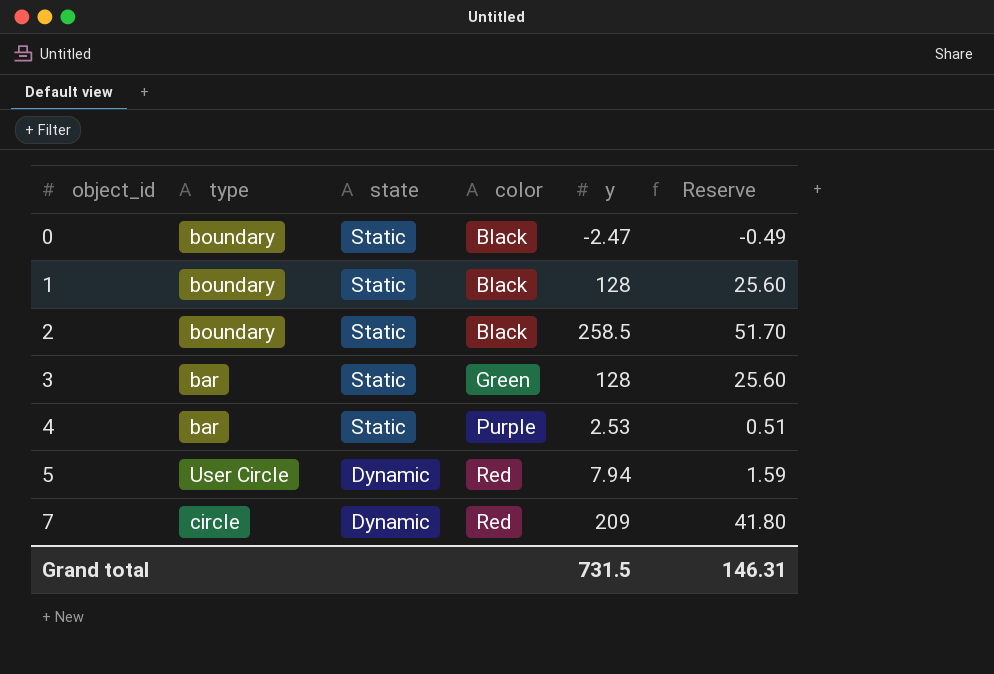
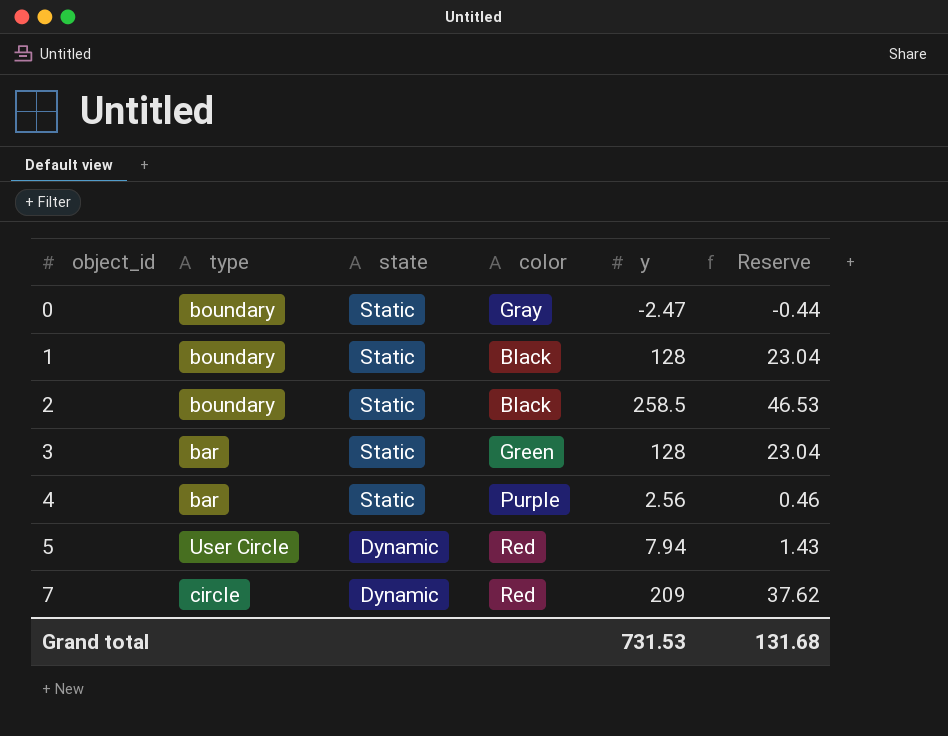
column Reserve | formula: [y] * 0.2 -> [y] * 0.18
0 | color: Black -> Gray
4 | y: 2.53 -> 2.56
Grand total | y: 731.5 -> 731.53
Grand total | Reserve: 146.31 -> 131.68

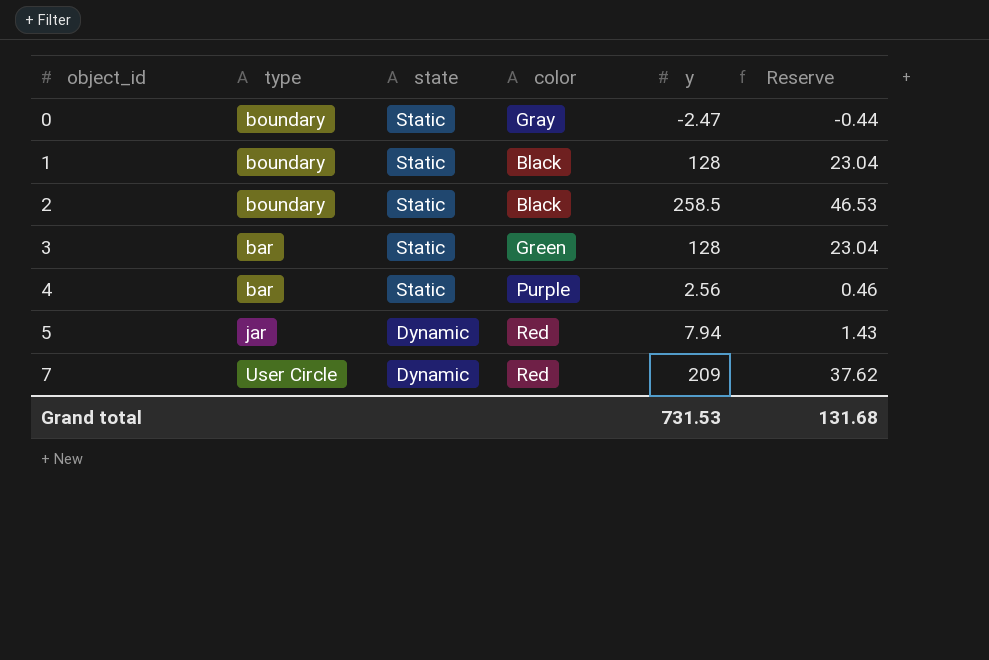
5 | type: User Circle -> jar
7 | type: circle -> User Circle

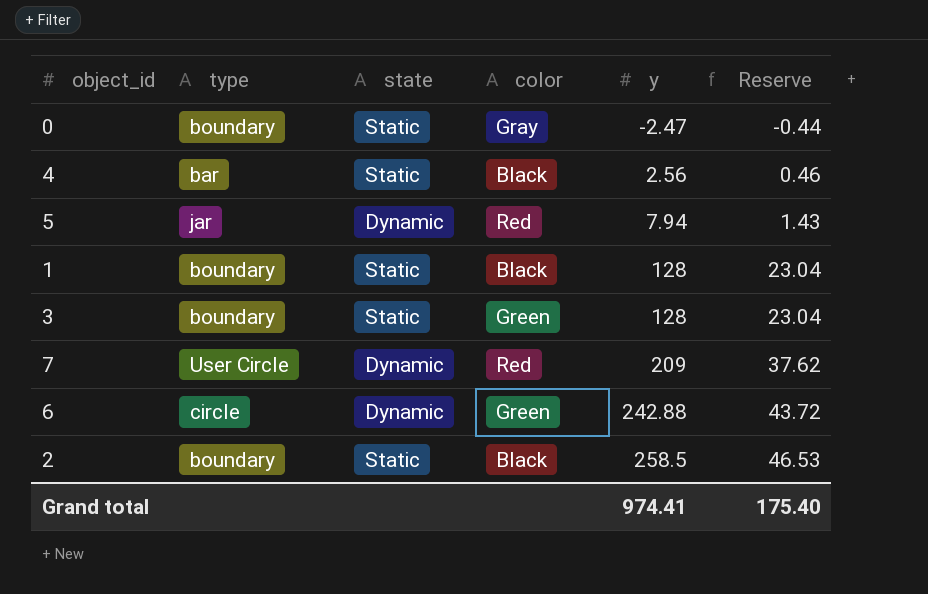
row order: object_id ascending -> y ascending
4 | color: Purple -> Black
3 | type: bar -> boundary
row 6: none -> circle | Dynamic | Green | 242.88 | 43.72
Grand total | y: 731.53 -> 974.41
Grand total | Reserve: 131.68 -> 175.40

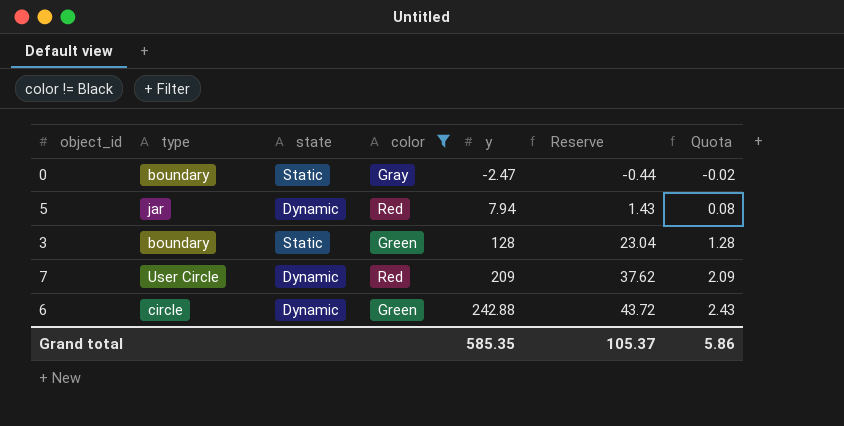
filter: none -> color != Black
column Quota | formula: none -> [y] * 0.01
Grand total | y: 974.41 -> 585.35
Grand total | Reserve: 175.40 -> 105.37

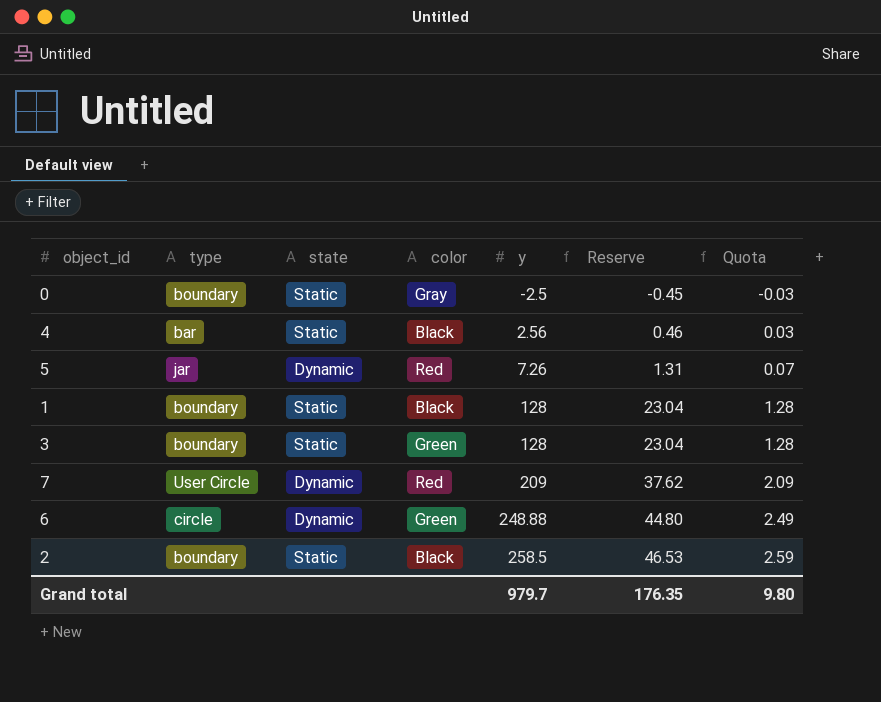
filter: color != Black -> none
0 | y: -2.47 -> -2.5
0 | Reserve: -0.44 -> -0.45
0 | Quota: -0.02 -> -0.03
5 | y: 7.94 -> 7.26
5 | Reserve: 1.43 -> 1.31
5 | Quota: 0.08 -> 0.07
6 | y: 242.88 -> 248.88
6 | Reserve: 43.72 -> 44.80
6 | Quota: 2.43 -> 2.49
Grand total | y: 585.35 -> 979.7
Grand total | Reserve: 105.37 -> 176.35
Grand total | Quota: 5.86 -> 9.80

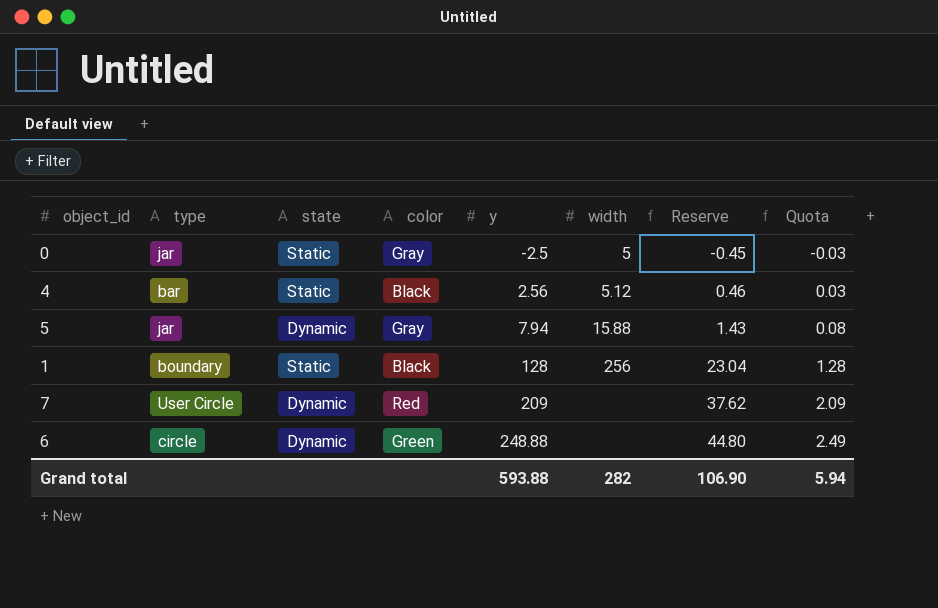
column width | position: none -> 6
row 3: boundary | Static | Green | 128 | 23.04 | 1.28 -> none
row 2: boundary | Static | Black | 258.5 | 46.53 | 2.59 -> none
0 | type: boundary -> jar
5 | color: Red -> Gray
5 | y: 7.26 -> 7.94
5 | Reserve: 1.31 -> 1.43
5 | Quota: 0.07 -> 0.08
Grand total | y: 979.7 -> 593.88
Grand total | Reserve: 176.35 -> 106.90
Grand total | Quota: 9.80 -> 5.94

